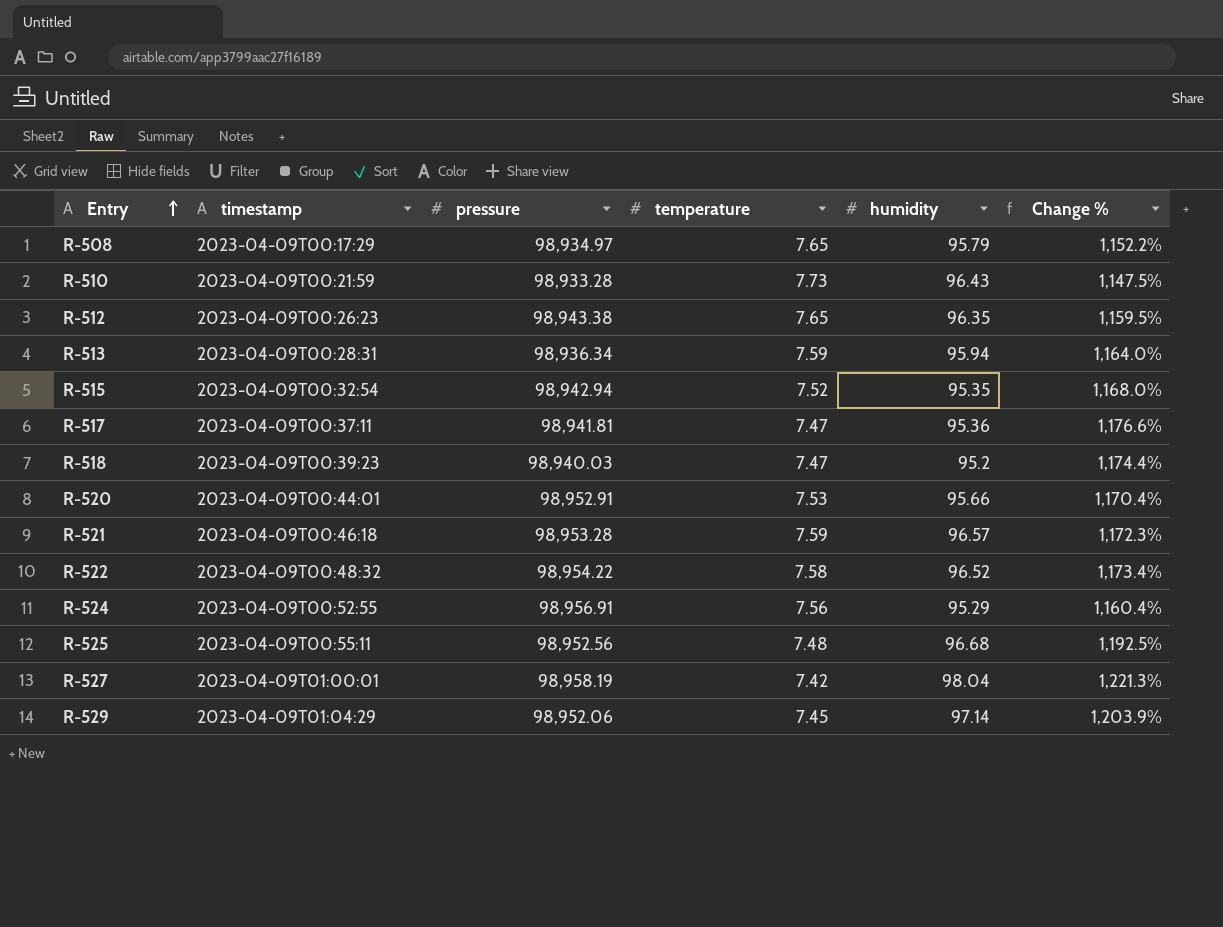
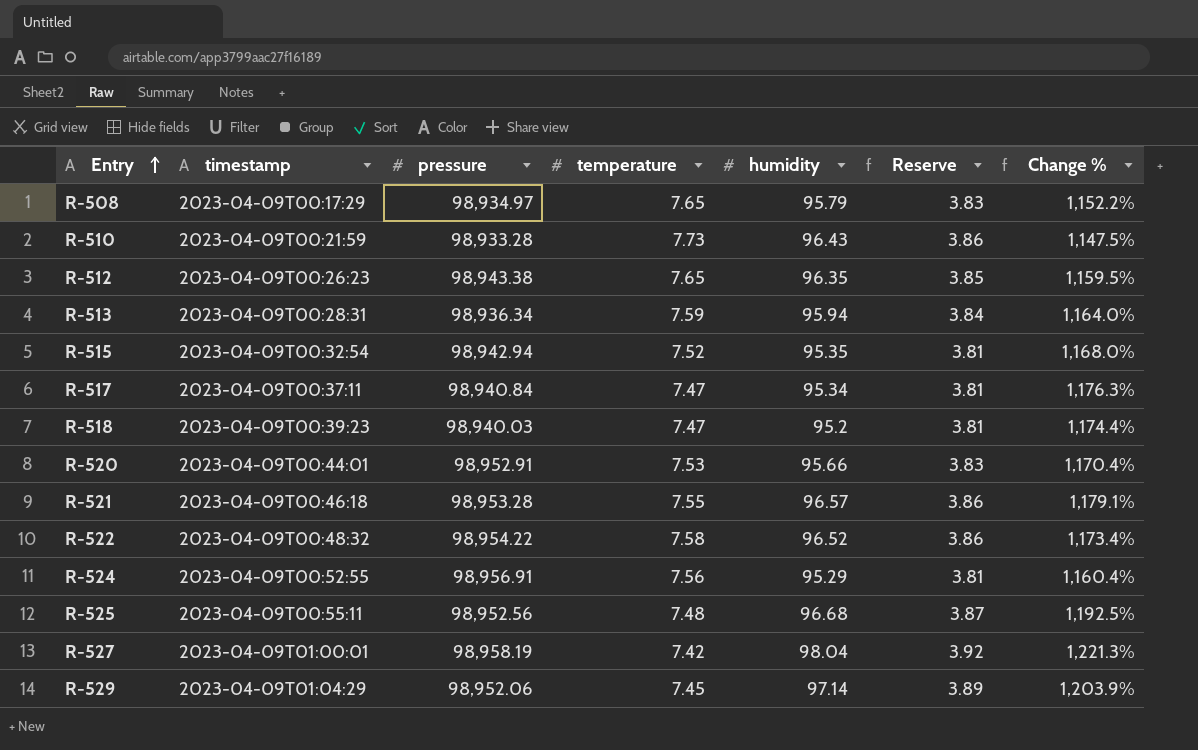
column Reserve | formula: none -> [humidity] * 0.04
R-517 | pressure: 98,941.81 -> 98,940.84
R-517 | humidity: 95.36 -> 95.34
R-517 | Change %: 1,176.6% -> 1,176.3%
R-521 | temperature: 7.59 -> 7.55
R-521 | Change %: 1,172.3% -> 1,179.1%

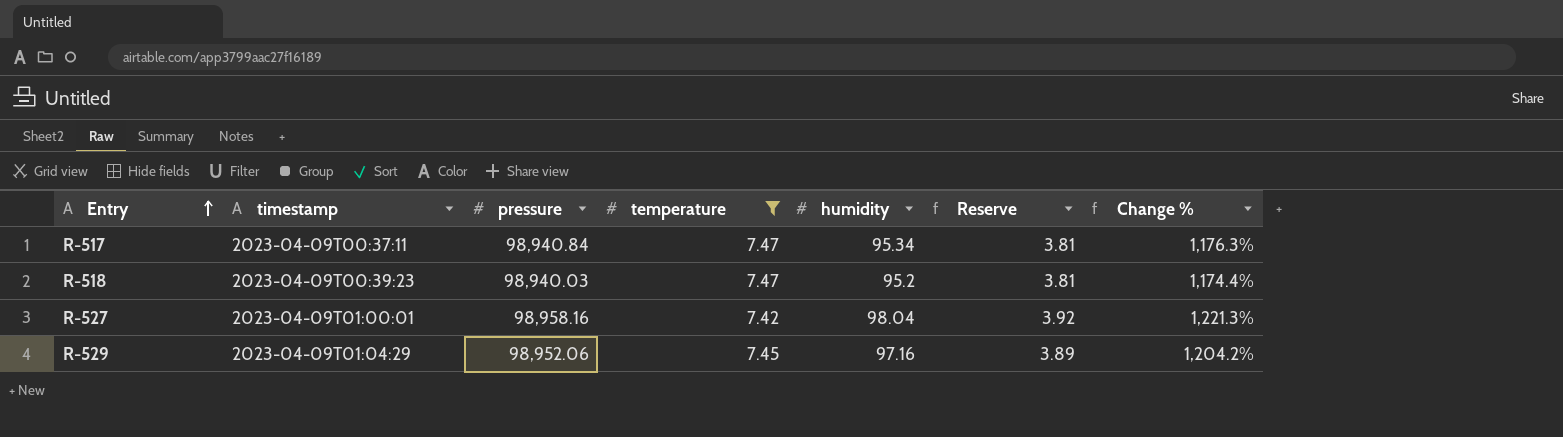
filter: none -> temperature <= 7.47
R-527 | pressure: 98,958.19 -> 98,958.16
R-529 | humidity: 97.14 -> 97.16
R-529 | Change %: 1,203.9% -> 1,204.2%

